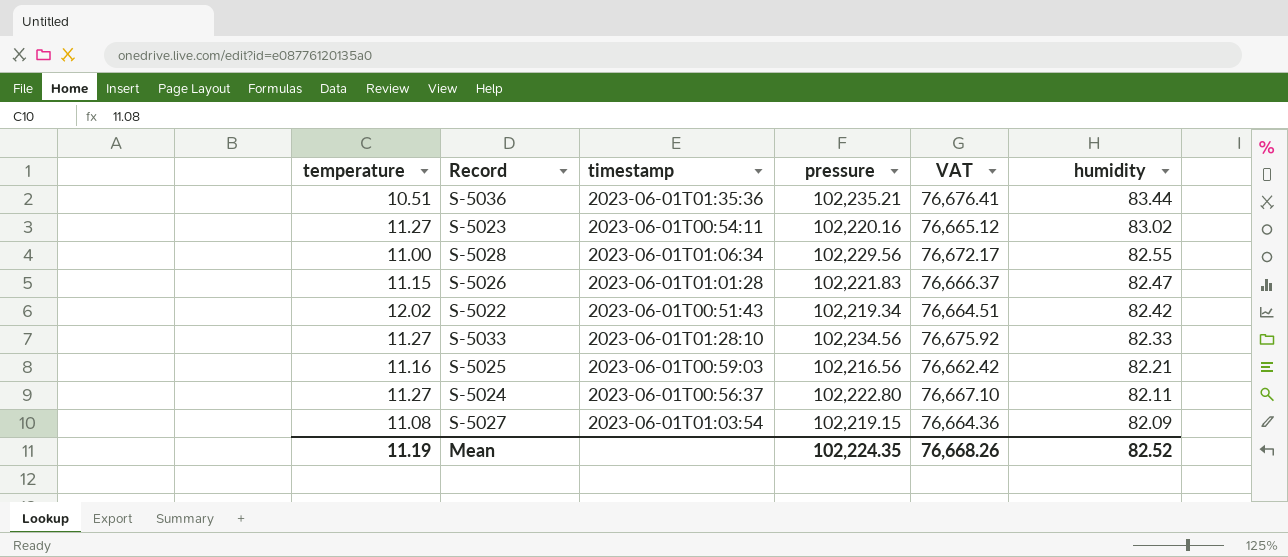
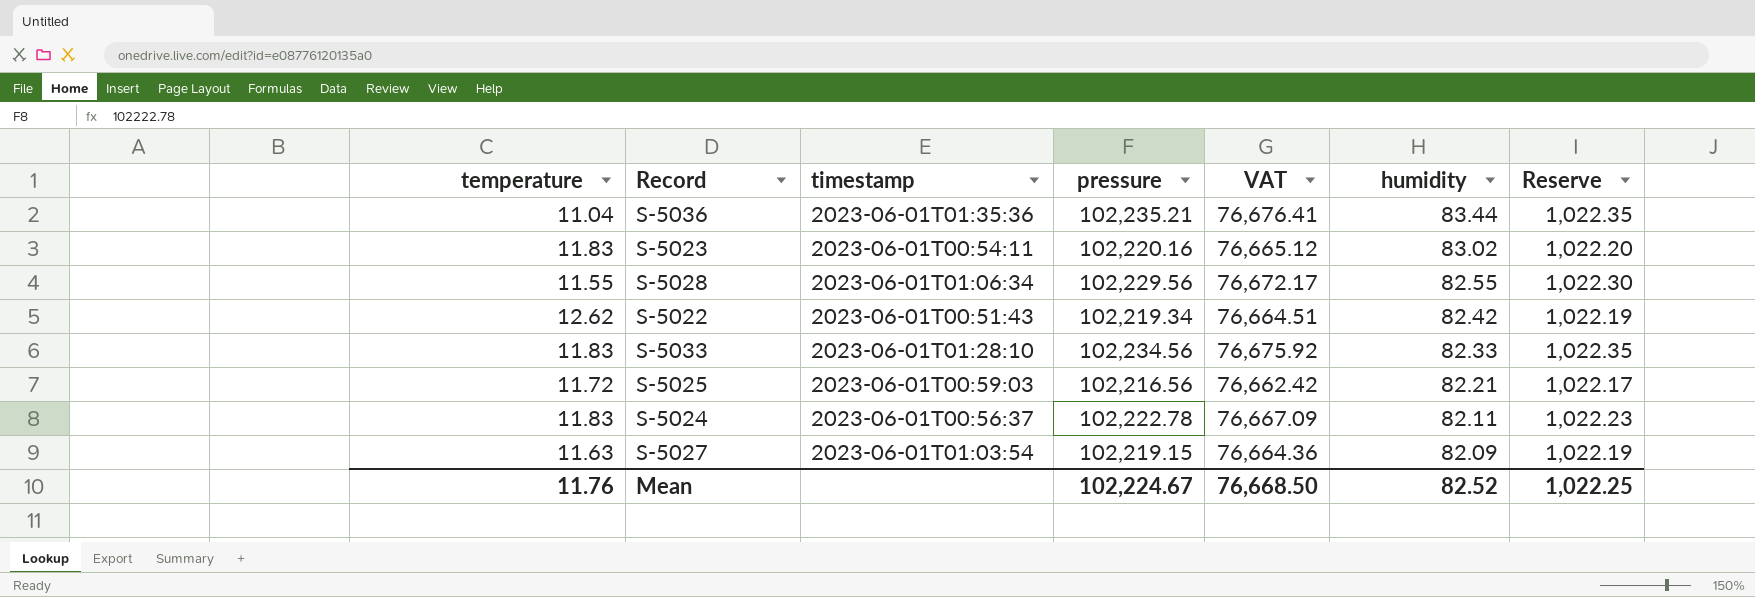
column Reserve | formula: none -> [pressure] * 0.01
row S-5026: 11.15 | 2023-06-01T01:01:28 | 102,221.83 | 76,666.37 | 82.47 -> none
S-5036 | temperature: 10.51 -> 11.04
S-5023 | temperature: 11.27 -> 11.83
S-5028 | temperature: 11.00 -> 11.55
S-5022 | temperature: 12.02 -> 12.62
S-5033 | temperature: 11.27 -> 11.83
S-5025 | temperature: 11.16 -> 11.72
S-5024 | temperature: 11.27 -> 11.83
S-5024 | pressure: 102,222.80 -> 102,222.78
S-5024 | VAT: 76,667.10 -> 76,667.09
S-5027 | temperature: 11.08 -> 11.63
Mean | temperature: 11.19 -> 11.76
Mean | pressure: 102,224.35 -> 102,224.67
Mean | VAT: 76,668.26 -> 76,668.50

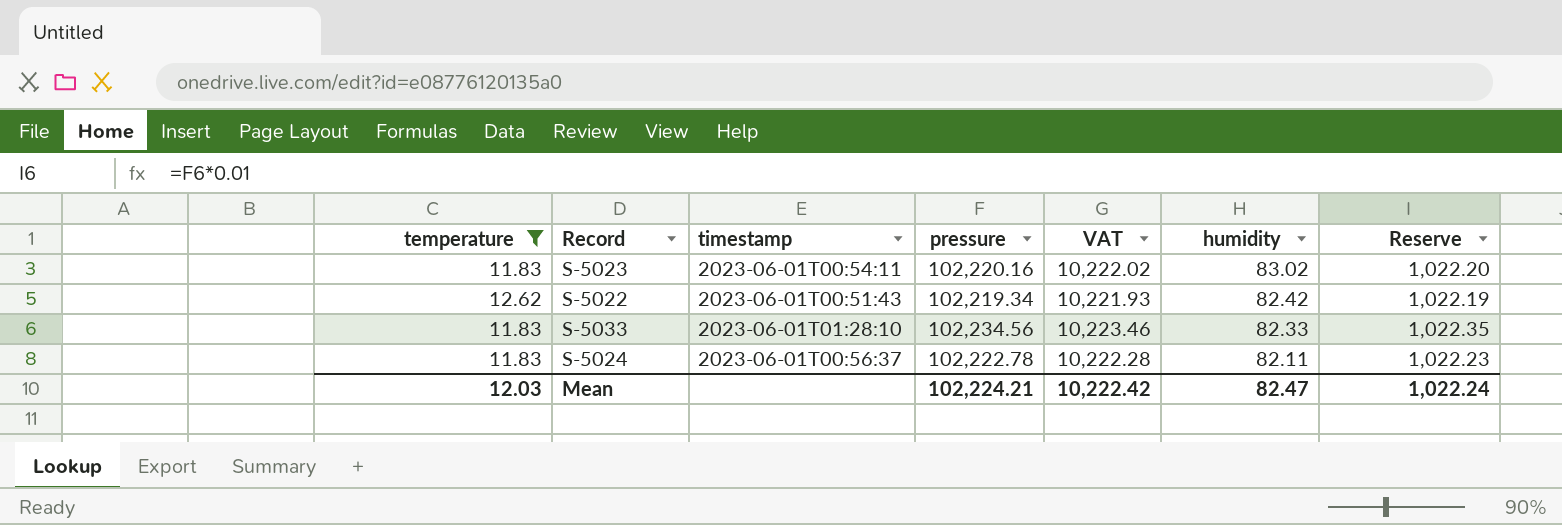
filter: none -> temperature >= 11.83
column VAT | formula: [pressure] * 0.75 -> [pressure] * 0.1
Mean | temperature: 11.76 -> 12.03
Mean | pressure: 102,224.67 -> 102,224.21
Mean | VAT: 76,668.50 -> 10,222.42
Mean | humidity: 82.52 -> 82.47
Mean | Reserve: 1,022.25 -> 1,022.24

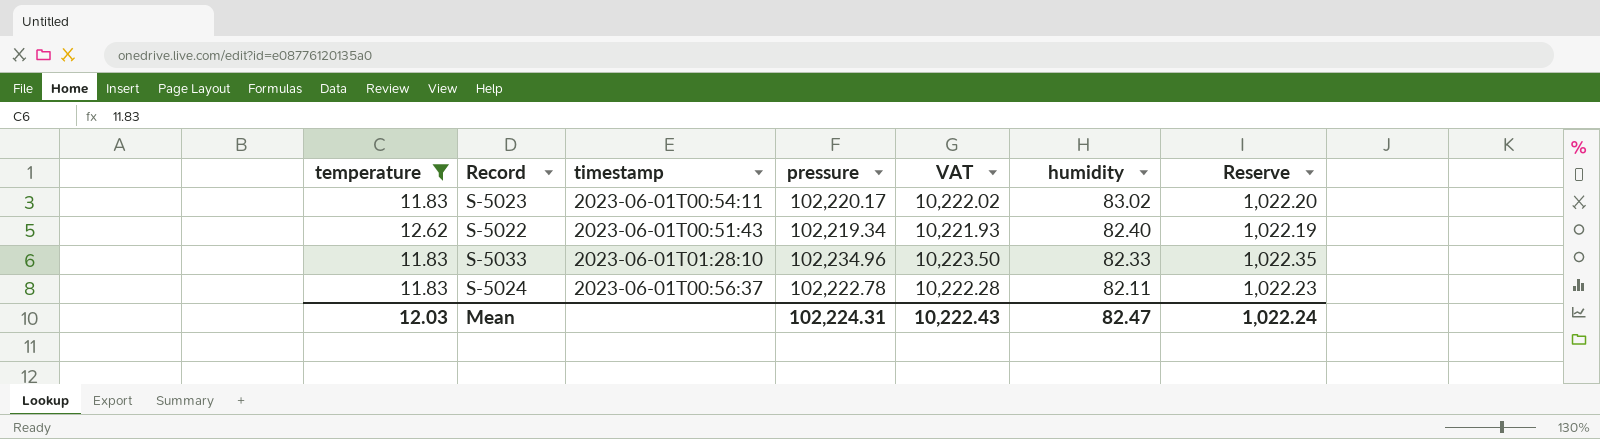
S-5023 | pressure: 102,220.16 -> 102,220.17
S-5022 | humidity: 82.42 -> 82.40
S-5033 | pressure: 102,234.56 -> 102,234.96
S-5033 | VAT: 10,223.46 -> 10,223.50
Mean | pressure: 102,224.21 -> 102,224.31
Mean | VAT: 10,222.42 -> 10,222.43

